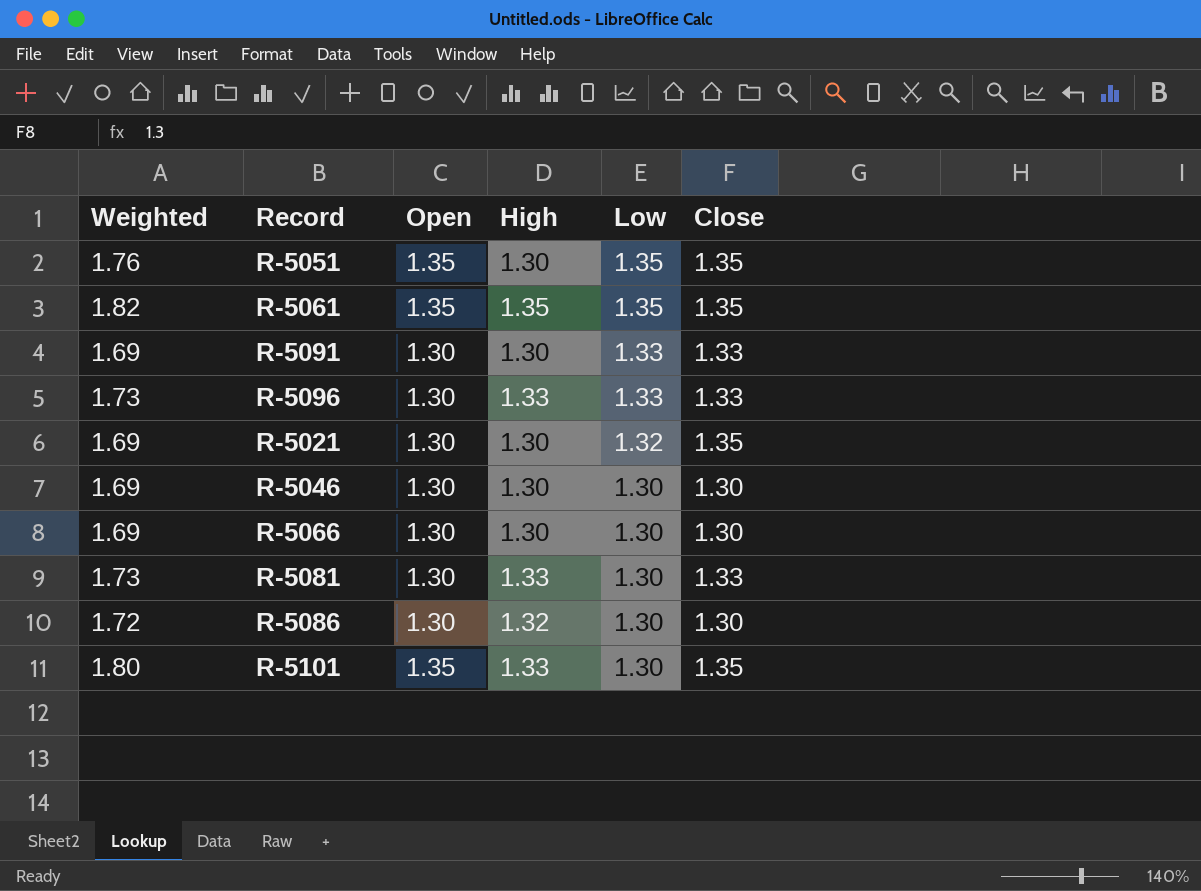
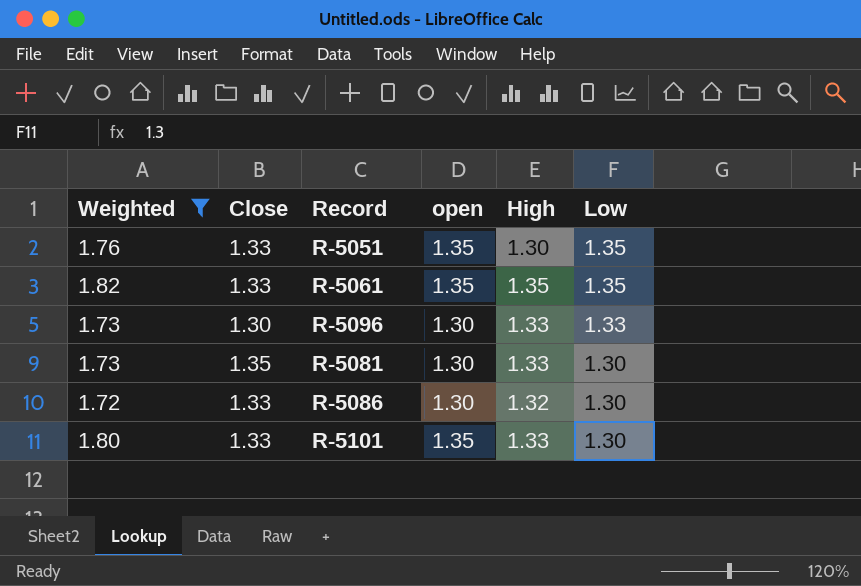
filter: none -> Weighted != 1.69
column Close | position: 6 -> 2
column name: Open -> open
R-5051 | Close: 1.35 -> 1.33
R-5061 | Close: 1.35 -> 1.33
R-5096 | Close: 1.33 -> 1.30
R-5081 | Close: 1.33 -> 1.35
R-5086 | Close: 1.30 -> 1.33
R-5101 | Close: 1.35 -> 1.33

